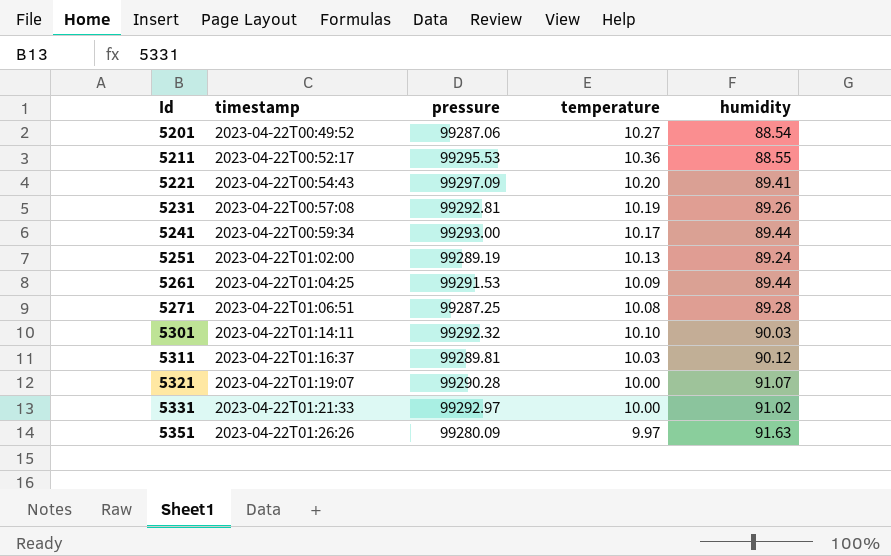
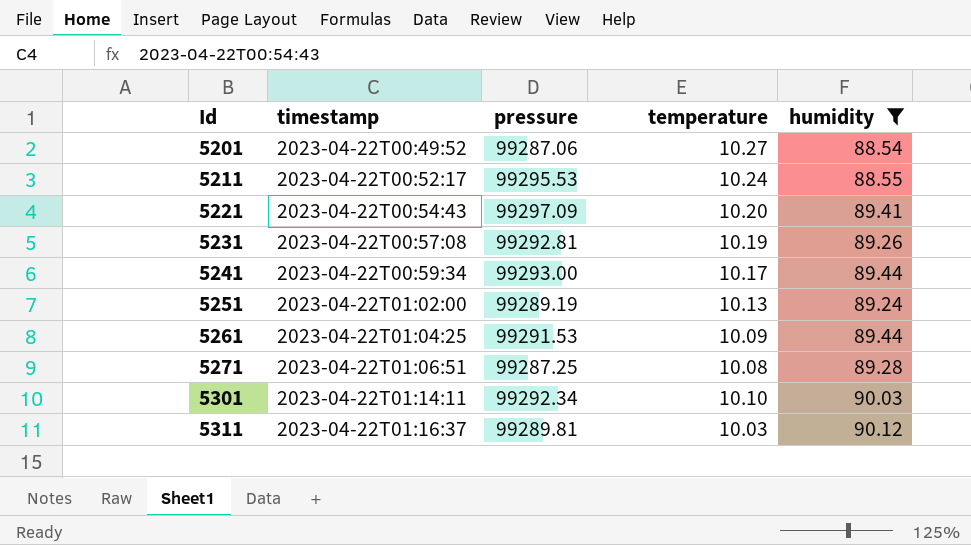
filter: none -> humidity <= 90.12
5211 | temperature: 10.36 -> 10.24
5301 | pressure: 99292.32 -> 99292.34

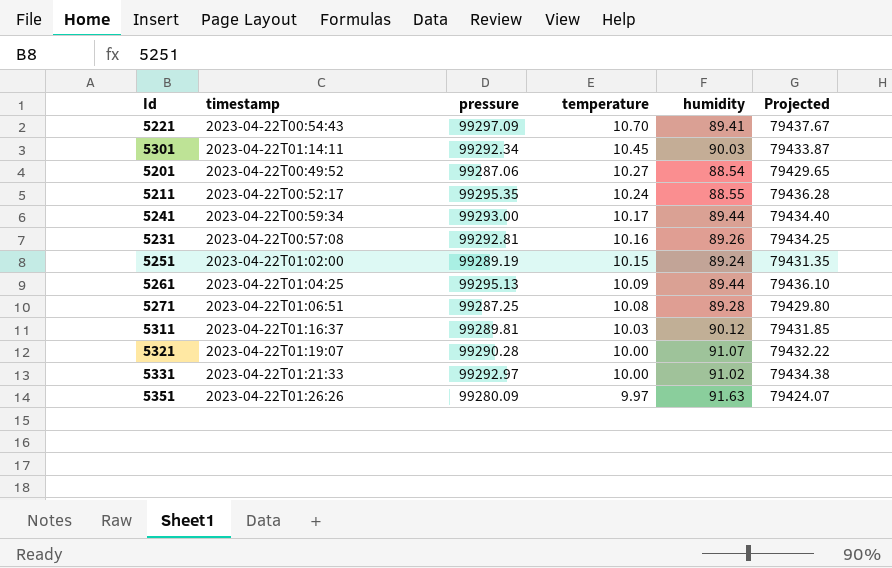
filter: humidity <= 90.12 -> none
row order: Id ascending -> temperature descending
column Projected | formula: none -> [pressure] * 0.8
5221 | temperature: 10.20 -> 10.70
5301 | temperature: 10.10 -> 10.45
5211 | pressure: 99295.53 -> 99295.35
5231 | temperature: 10.19 -> 10.16
5251 | temperature: 10.13 -> 10.15
5261 | pressure: 99291.53 -> 99295.13

